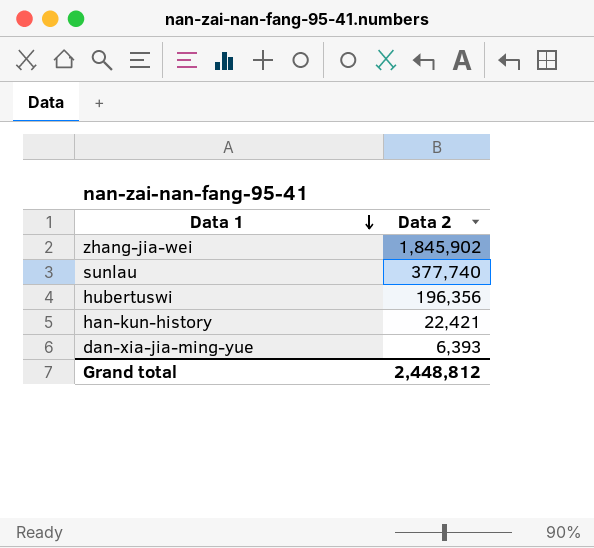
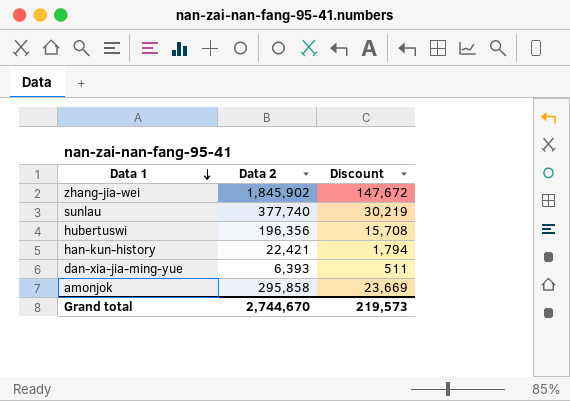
column Discount | formula: none -> [Data 2] * 0.08
row amonjok: none -> 295,858 | 23,669
Grand total | Data 2: 2,448,812 -> 2,744,670

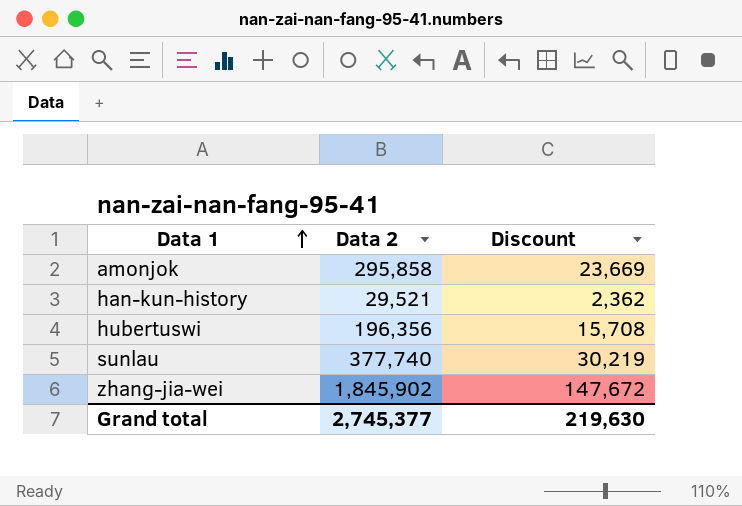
row order: Data 1 descending -> Data 1 ascending
row dan-xia-jia-ming-yue: 6,393 | 511 -> none
han-kun-history | Data 2: 22,421 -> 29,521
han-kun-history | Discount: 1,794 -> 2,362
Grand total | Data 2: 2,744,670 -> 2,745,377
Grand total | Discount: 219,573 -> 219,630

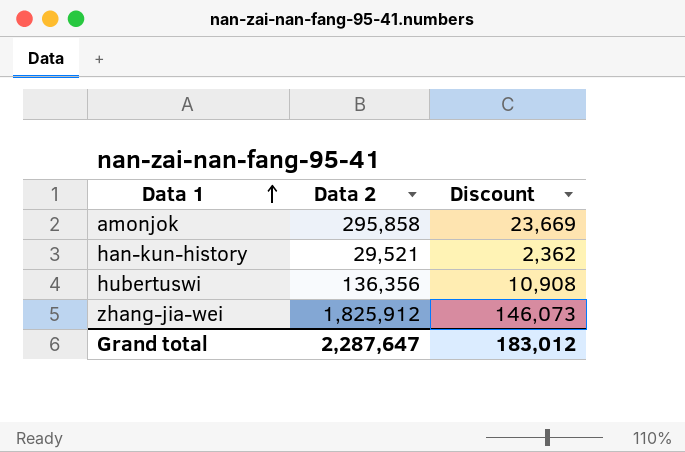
row sunlau: 377,740 | 30,219 -> none
hubertuswi | Data 2: 196,356 -> 136,356
hubertuswi | Discount: 15,708 -> 10,908
zhang-jia-wei | Data 2: 1,845,902 -> 1,825,912
zhang-jia-wei | Discount: 147,672 -> 146,073
Grand total | Data 2: 2,745,377 -> 2,287,647
Grand total | Discount: 219,630 -> 183,012

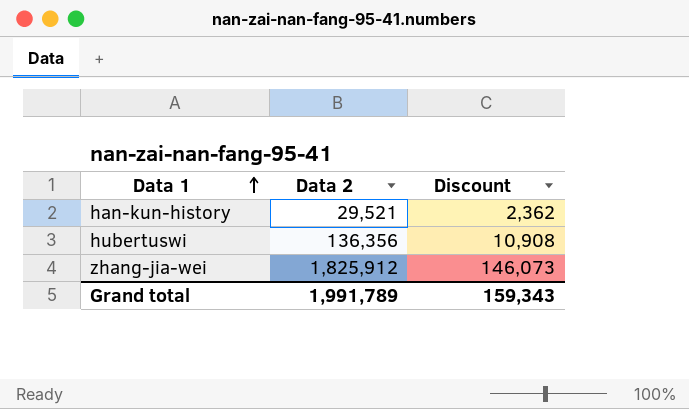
row amonjok: 295,858 | 23,669 -> none
Grand total | Data 2: 2,287,647 -> 1,991,789
Grand total | Discount: 183,012 -> 159,343

